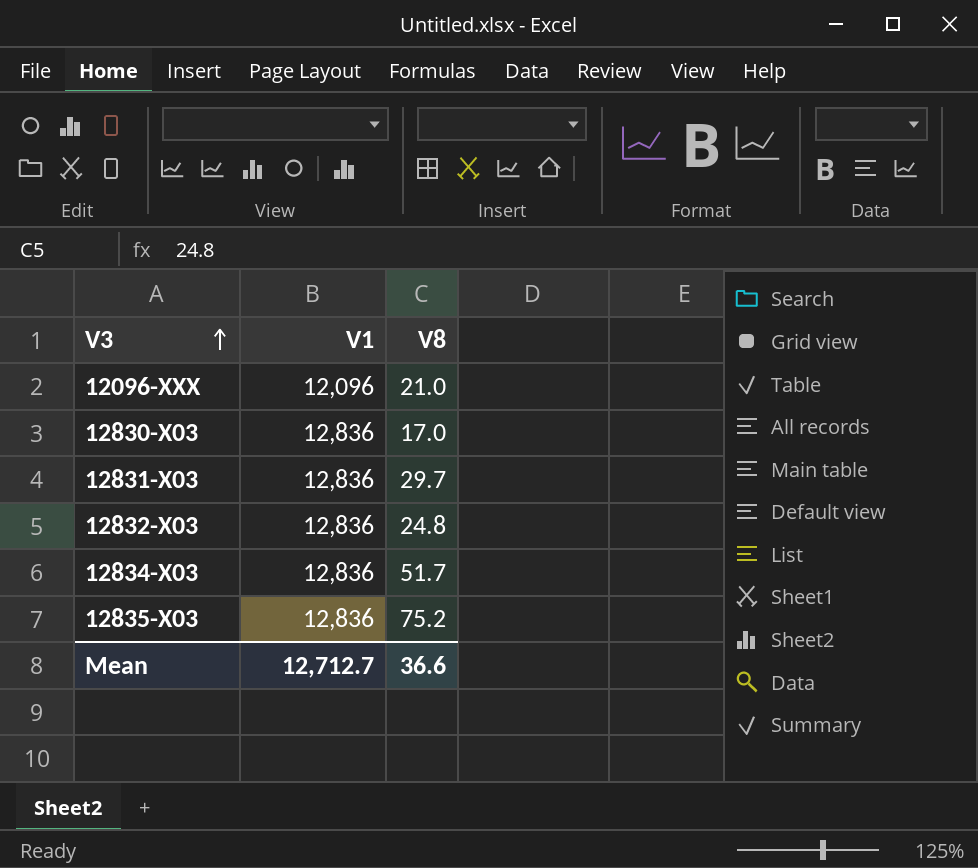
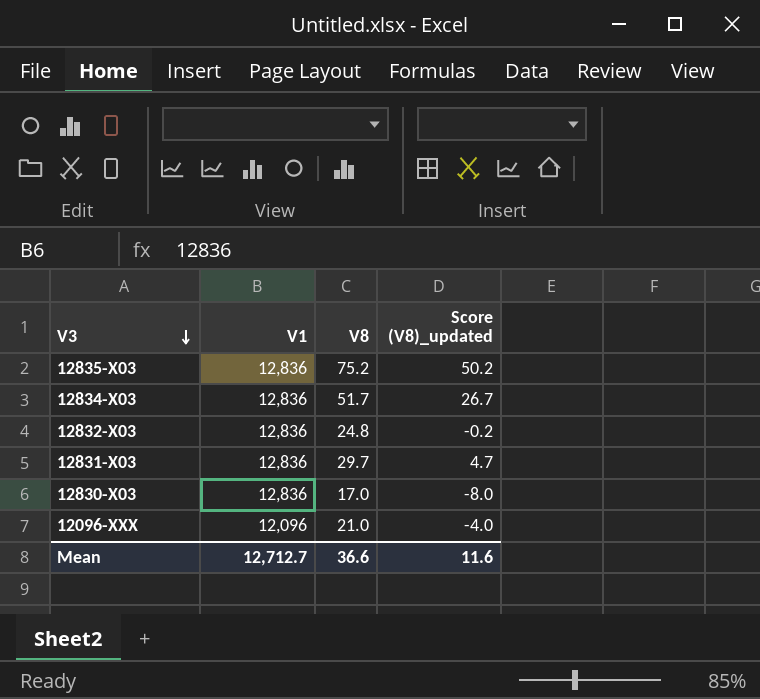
row order: V3 ascending -> V3 descending
column Score (V8)_updated | formula: none -> [V8] - 25

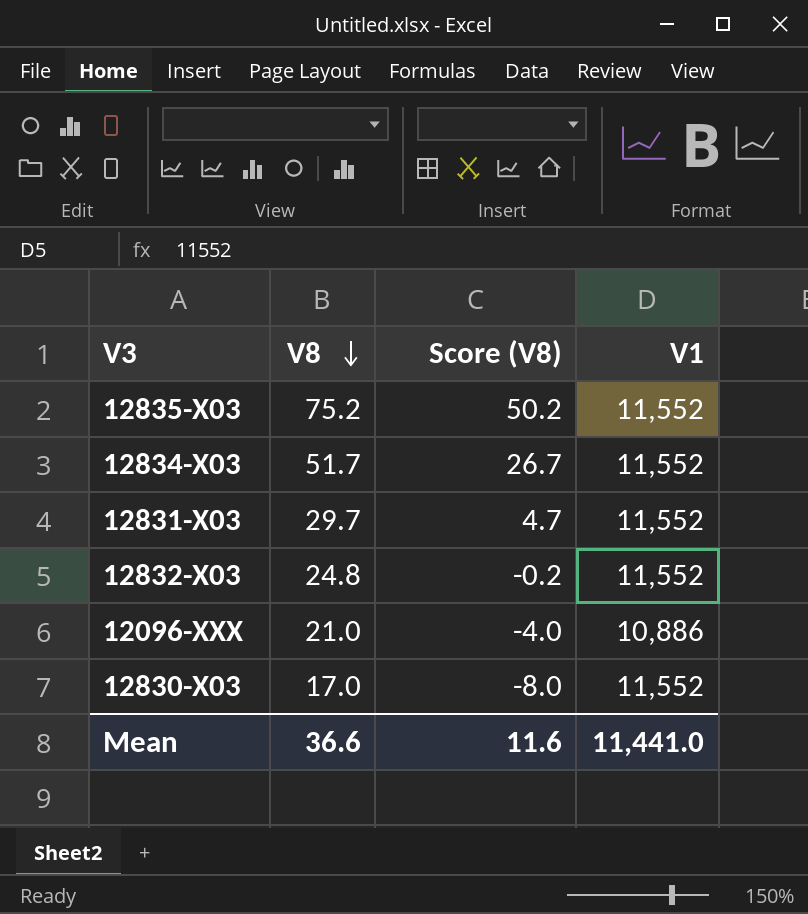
row order: V3 descending -> V8 descending
column name: Score (V8)_updated -> Score (V8)
column V1 | position: 2 -> 4
12835-X03 | V1: 12,836 -> 11,552
12834-X03 | V1: 12,836 -> 11,552
12831-X03 | V1: 12,836 -> 11,552
12832-X03 | V1: 12,836 -> 11,552
12096-XXX | V1: 12,096 -> 10,886
12830-X03 | V1: 12,836 -> 11,552
Mean | V1: 12,712.7 -> 11,441.0

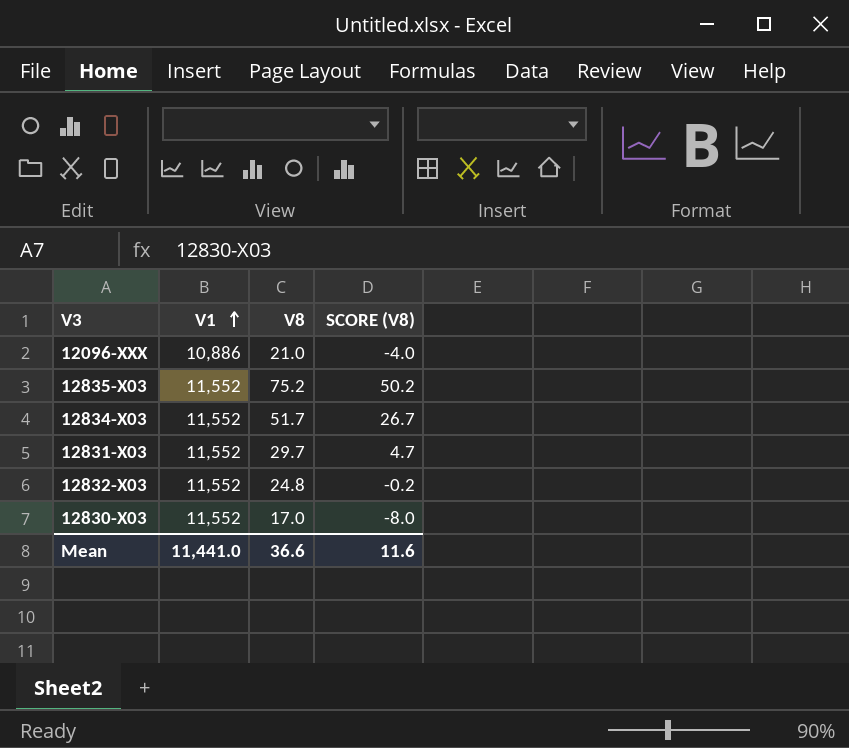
row order: V8 descending -> V1 ascending
column V1 | position: 4 -> 2
column name: Score (V8) -> SCORE (V8)

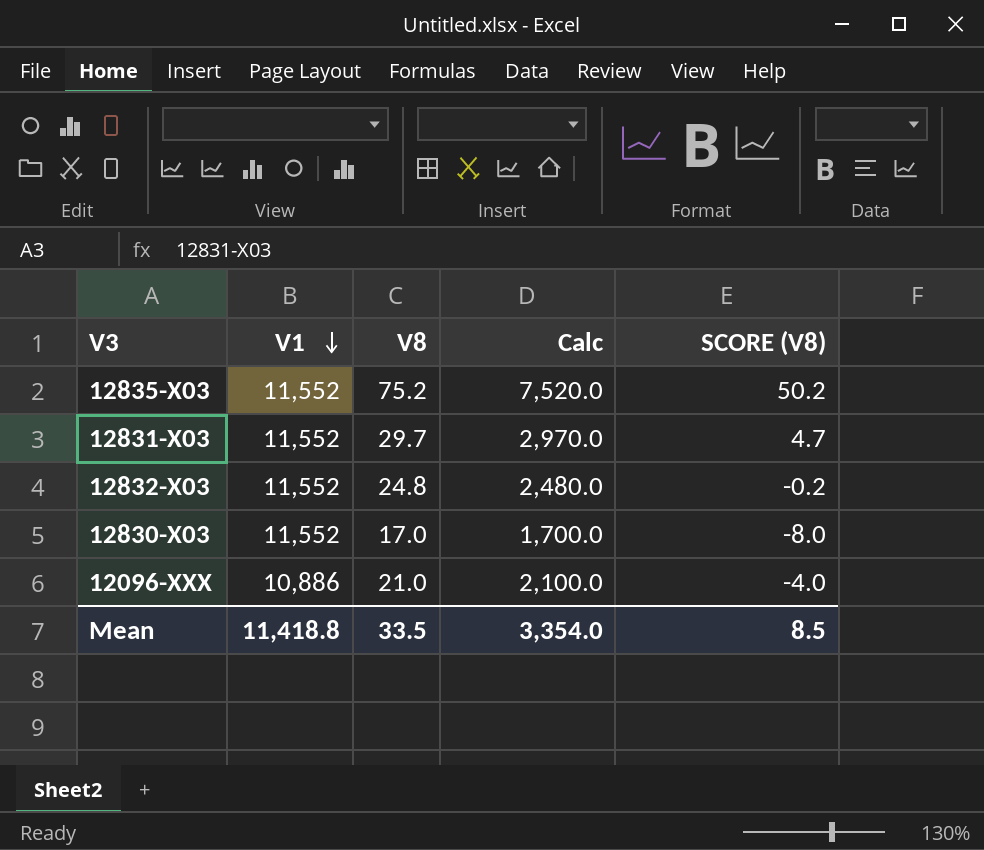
row order: V1 ascending -> V1 descending
column Calc | formula: none -> [V8] * 100
row 12834-X03: 11,552 | 51.7 | 26.7 -> none
Mean | V1: 11,441.0 -> 11,418.8
Mean | V8: 36.6 -> 33.5
Mean | SCORE (V8): 11.6 -> 8.5

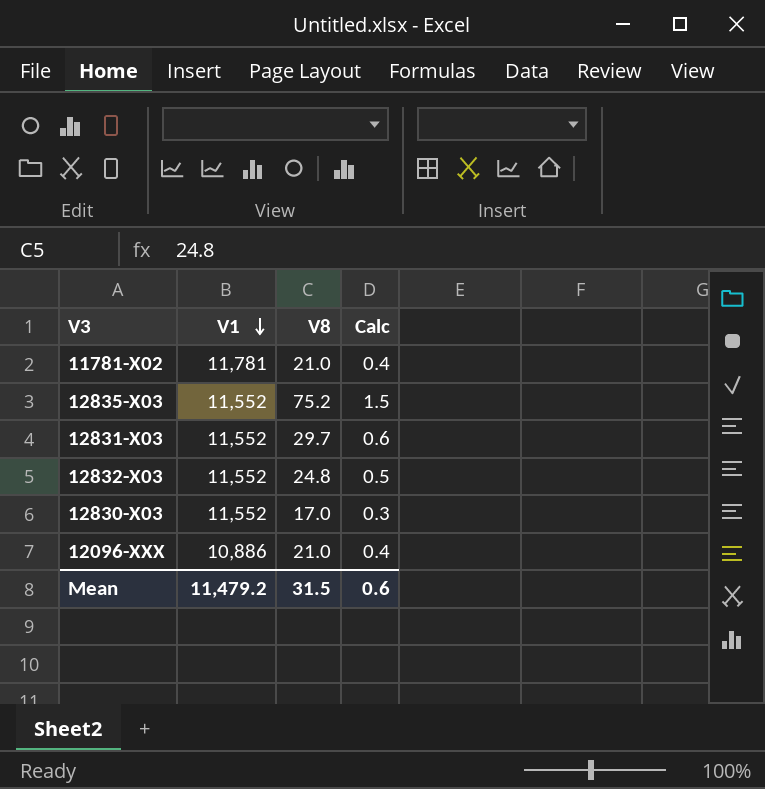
column SCORE (V8) | formula: [V8] - 25 -> none
column Calc | formula: [V8] * 100 -> [V8] * 0.02
row 11781-X02: none -> 11,781 | 21.0 | 0.4
Mean | V1: 11,418.8 -> 11,479.2
Mean | V8: 33.5 -> 31.5
Mean | Calc: 3,354.0 -> 0.6

